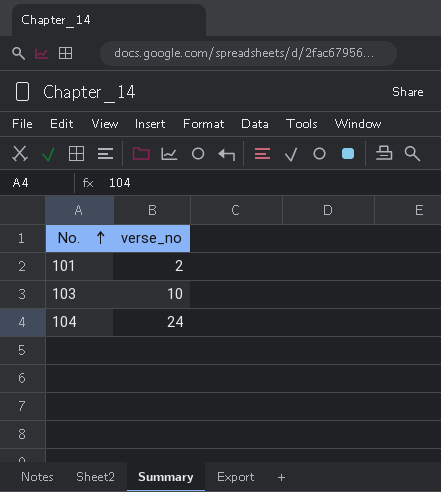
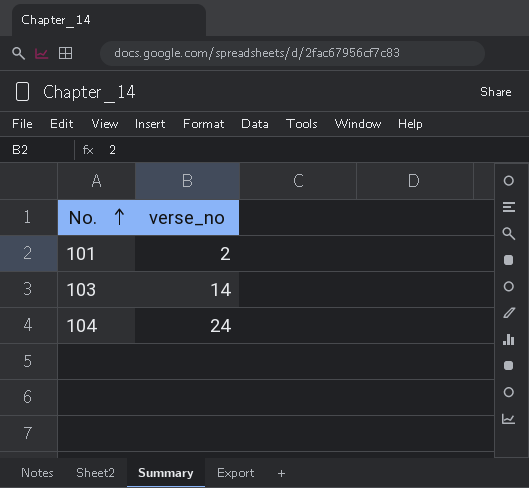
103 | verse_no: 10 -> 14

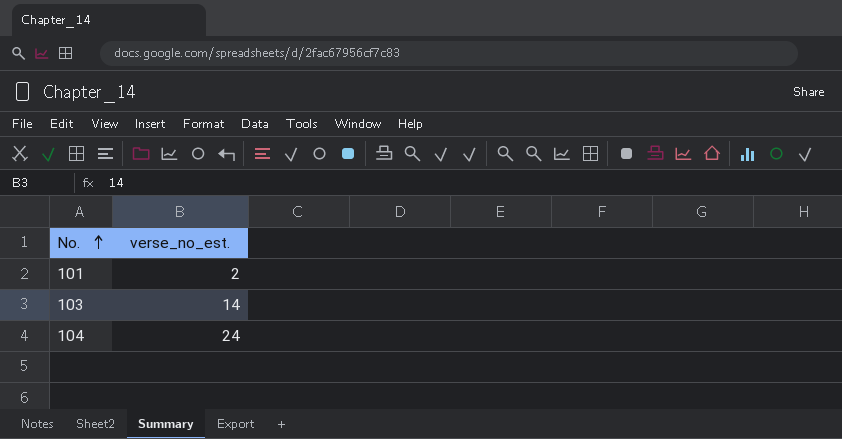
column name: verse_no -> verse_no_est.

